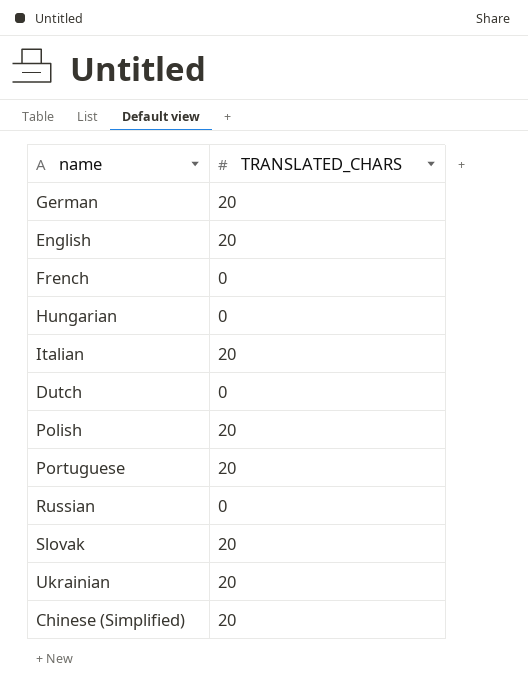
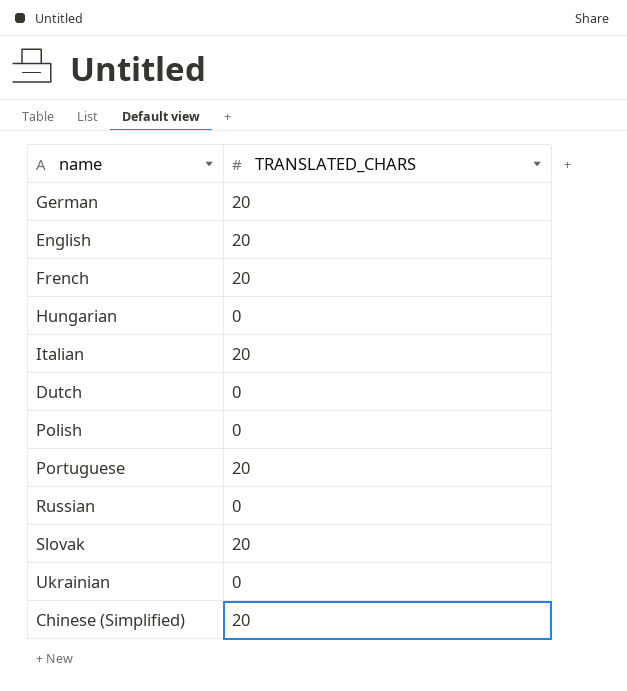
French | TRANSLATED_CHARS: 0 -> 20
Polish | TRANSLATED_CHARS: 20 -> 0
Ukrainian | TRANSLATED_CHARS: 20 -> 0

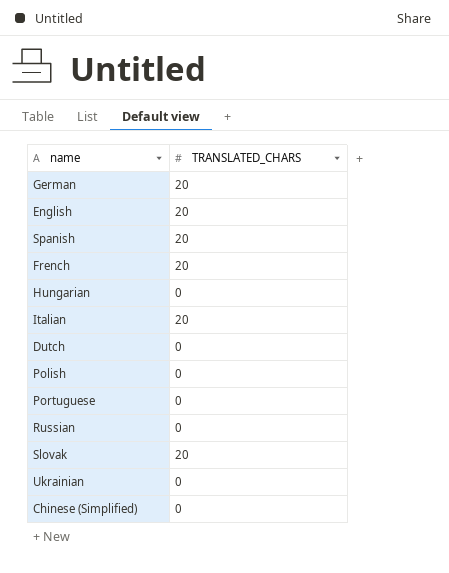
row Spanish: none -> 20
Portuguese | TRANSLATED_CHARS: 20 -> 0
Chinese (Simplified) | TRANSLATED_CHARS: 20 -> 0

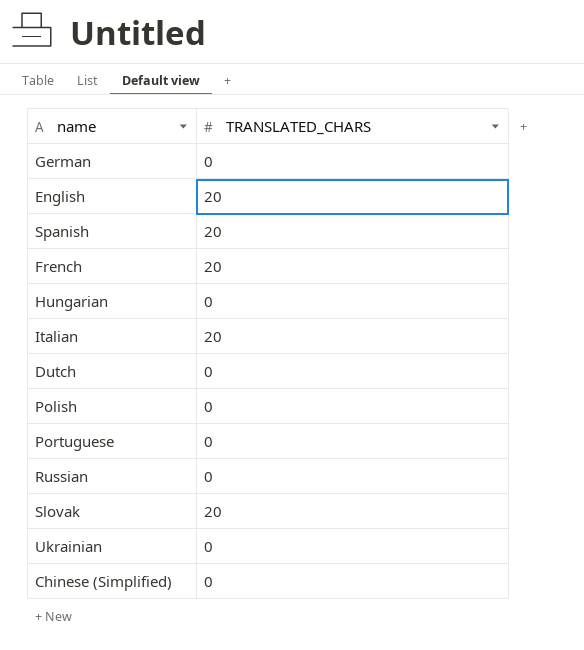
German | TRANSLATED_CHARS: 20 -> 0

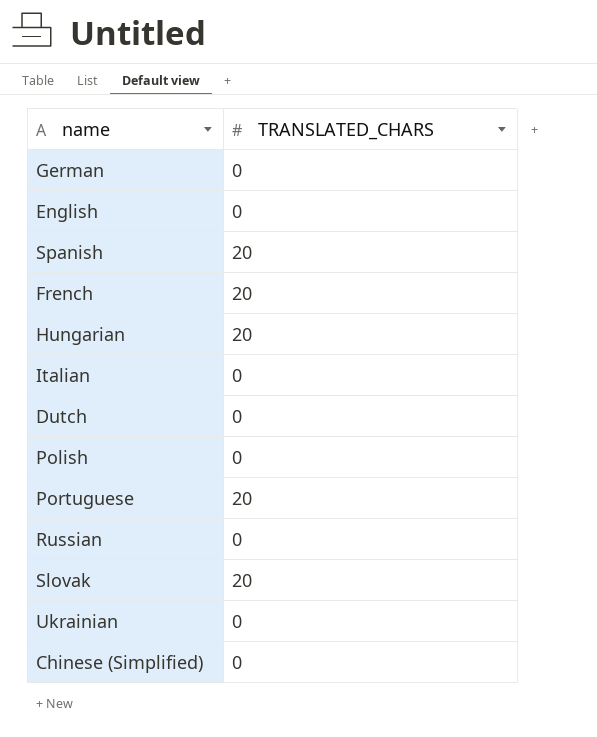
English | TRANSLATED_CHARS: 20 -> 0
Hungarian | TRANSLATED_CHARS: 0 -> 20
Italian | TRANSLATED_CHARS: 20 -> 0
Portuguese | TRANSLATED_CHARS: 0 -> 20

